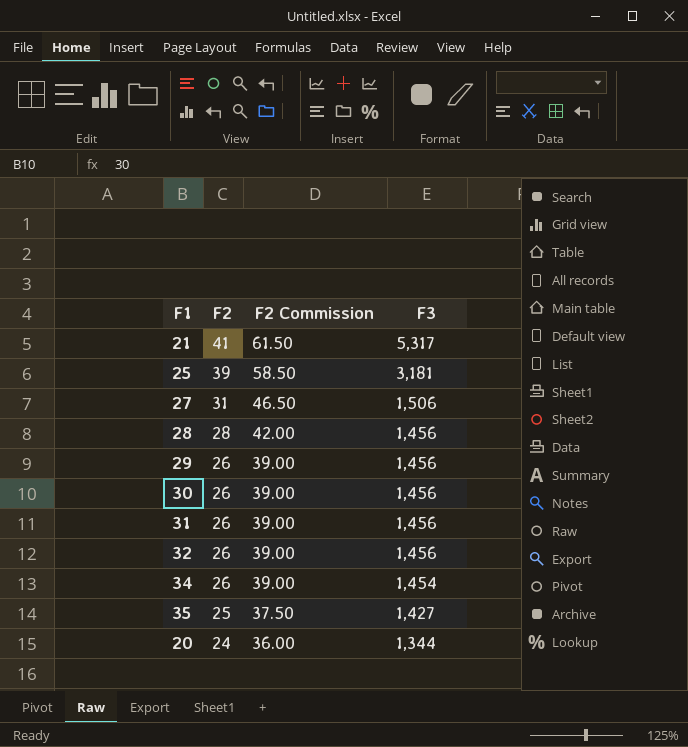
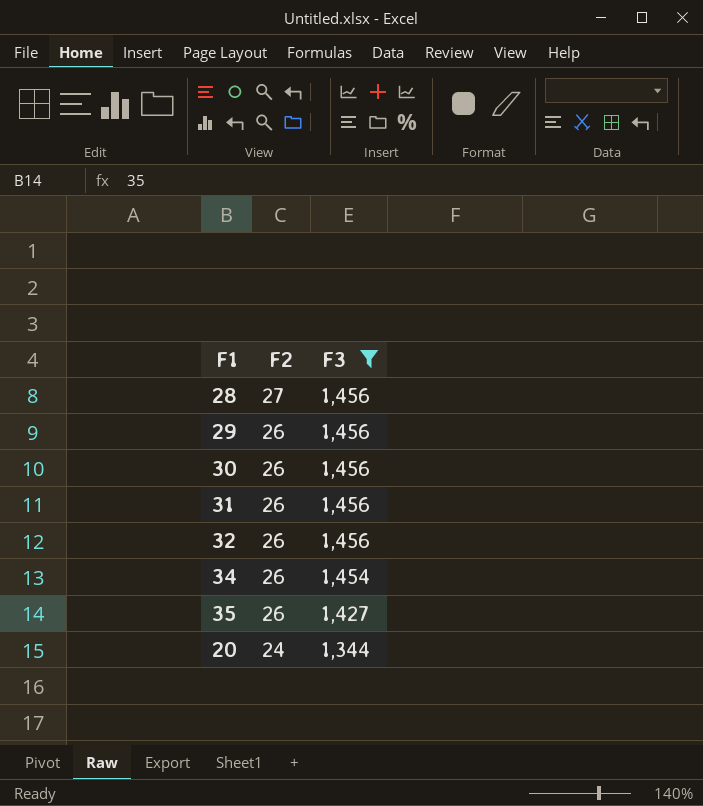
filter: none -> F3 <= 1,456
column F2 Commission | formula: [F2] * 1.5 -> none
28 | F2: 28 -> 27
35 | F2: 25 -> 26

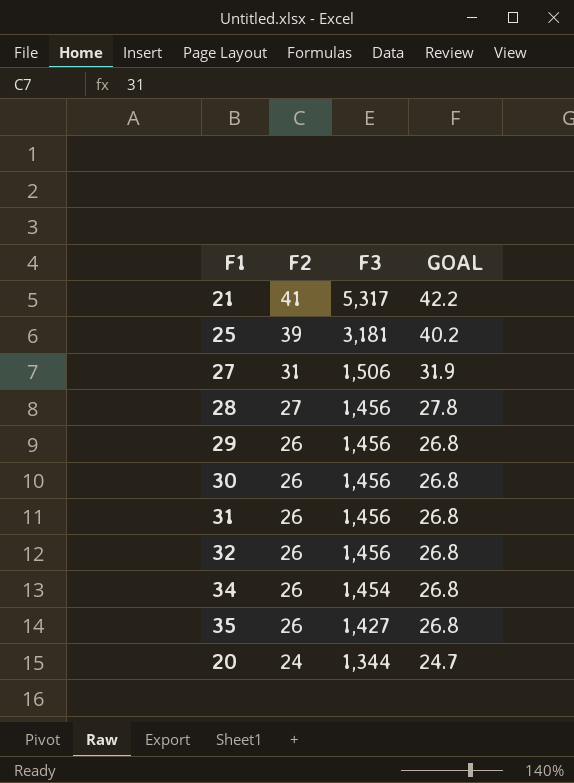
filter: F3 <= 1,456 -> none
column GOAL | formula: none -> [F2] * 1.03

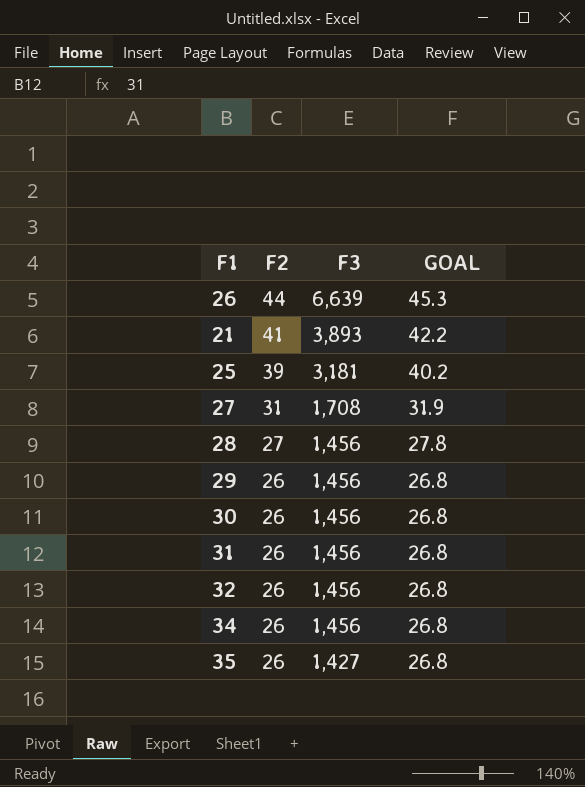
row 20: 24 | 1,344 | 24.7 -> none
row 26: none -> 44 | 6,639 | 45.3
21 | F3: 5,317 -> 3,893
27 | F3: 1,506 -> 1,708
34 | F3: 1,454 -> 1,456

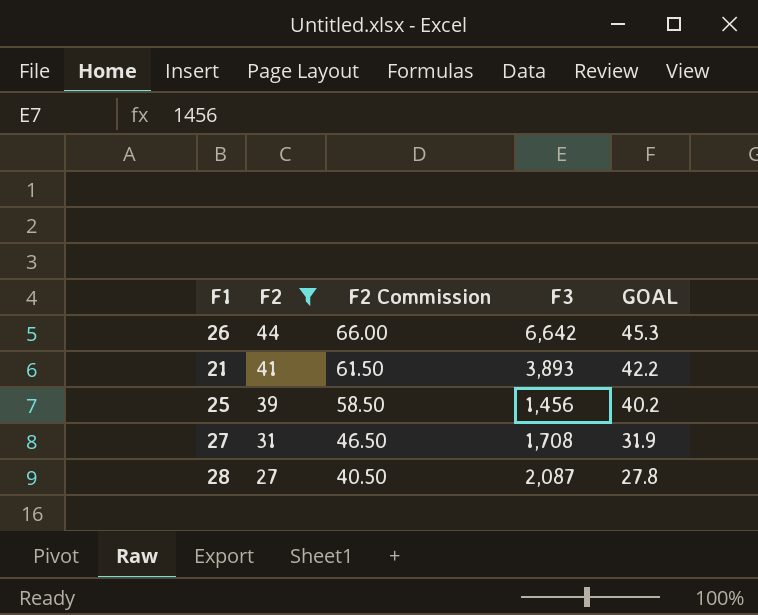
filter: none -> F2 != 26
column F2 Commission | formula: none -> [F2] * 1.5
26 | F3: 6,639 -> 6,642
25 | F3: 3,181 -> 1,456
28 | F3: 1,456 -> 2,087

